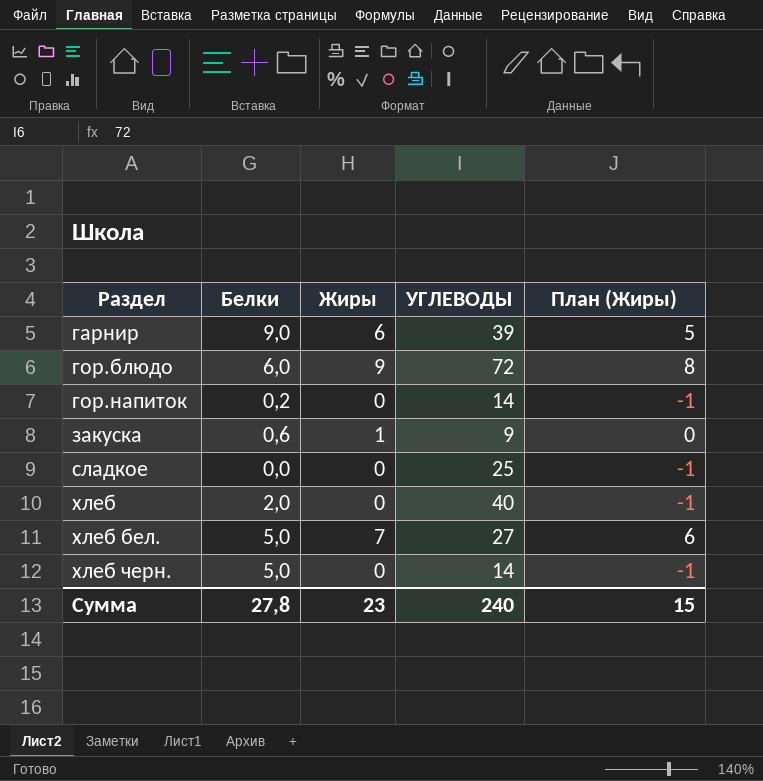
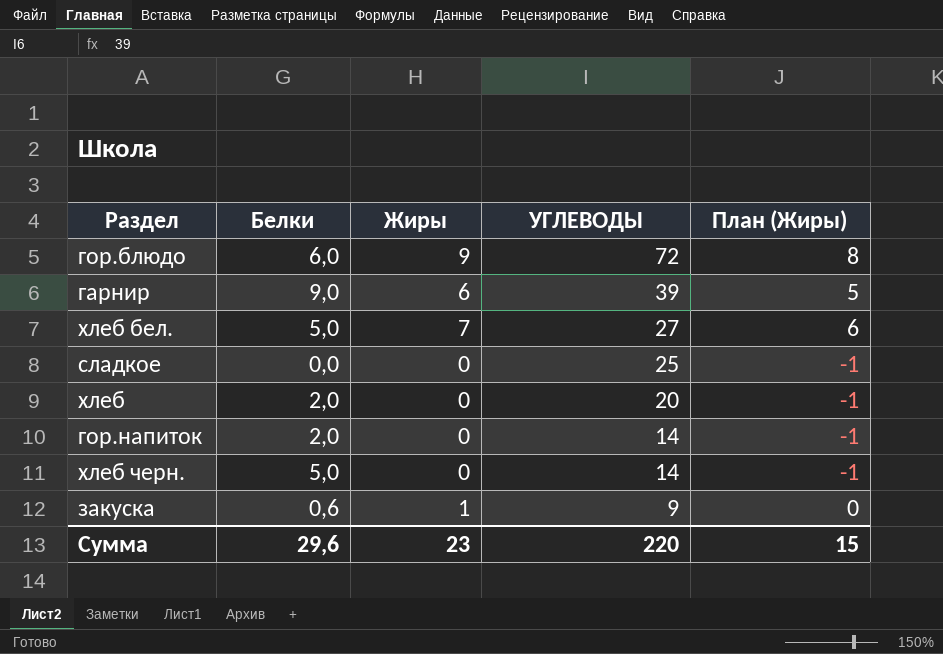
row order: Раздел ascending -> УГЛЕВОДЫ descending
хлеб | УГЛЕВОДЫ: 40 -> 20
гор.напиток | Белки: 0,2 -> 2,0
Сумма | Белки: 27,8 -> 29,6
Сумма | УГЛЕВОДЫ: 240 -> 220

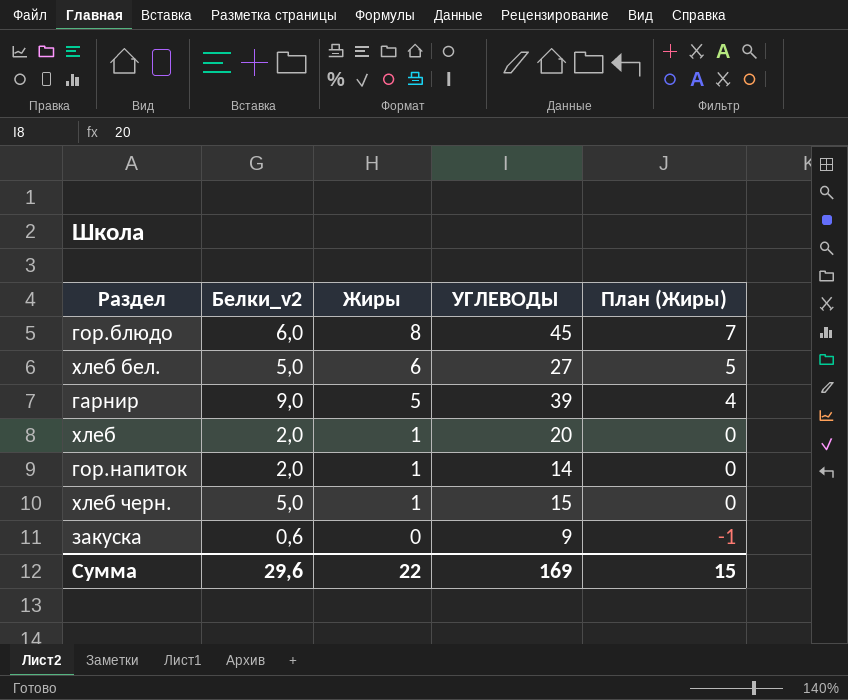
row order: УГЛЕВОДЫ descending -> Жиры descending
column name: Белки -> Белки_v2
row сладкое: 0,0 | 0 | 25 | -1 -> none
гор.блюдо | Жиры: 9 -> 8
гор.блюдо | УГЛЕВОДЫ: 72 -> 45
гор.блюдо | План (Жиры): 8 -> 7
хлеб бел. | Жиры: 7 -> 6
хлеб бел. | План (Жиры): 6 -> 5
гарнир | Жиры: 6 -> 5
гарнир | План (Жиры): 5 -> 4
хлеб | Жиры: 0 -> 1
хлеб | План (Жиры): -1 -> 0
гор.напиток | Жиры: 0 -> 1
гор.напиток | План (Жиры): -1 -> 0
хлеб черн. | Жиры: 0 -> 1
хлеб черн. | УГЛЕВОДЫ: 14 -> 15
хлеб черн. | План (Жиры): -1 -> 0
закуска | Жиры: 1 -> 0
закуска | План (Жиры): 0 -> -1
Сумма | Жиры: 23 -> 22
Сумма | УГЛЕВОДЫ: 220 -> 169

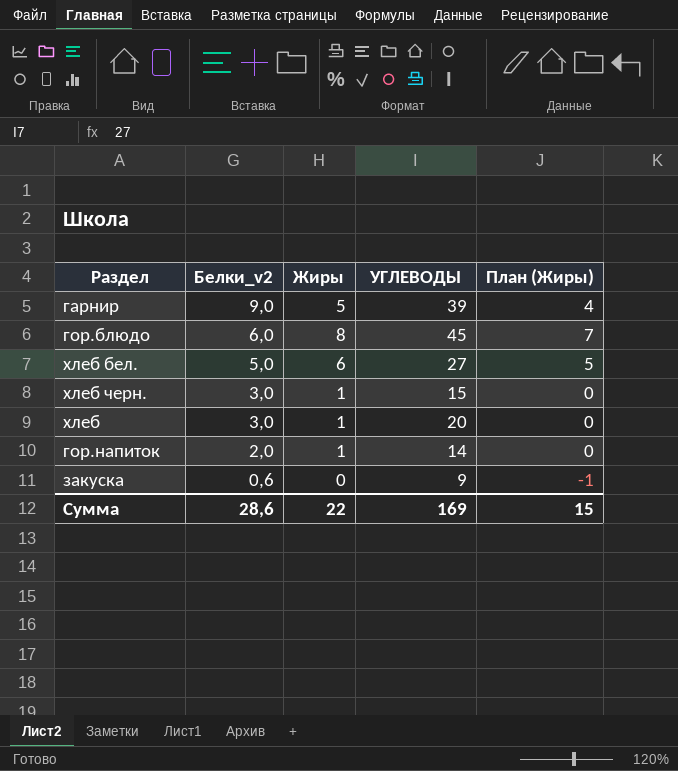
row order: Жиры descending -> Белки_v2 descending
хлеб черн. | Белки_v2: 5,0 -> 3,0
хлеб | Белки_v2: 2,0 -> 3,0
Сумма | Белки_v2: 29,6 -> 28,6

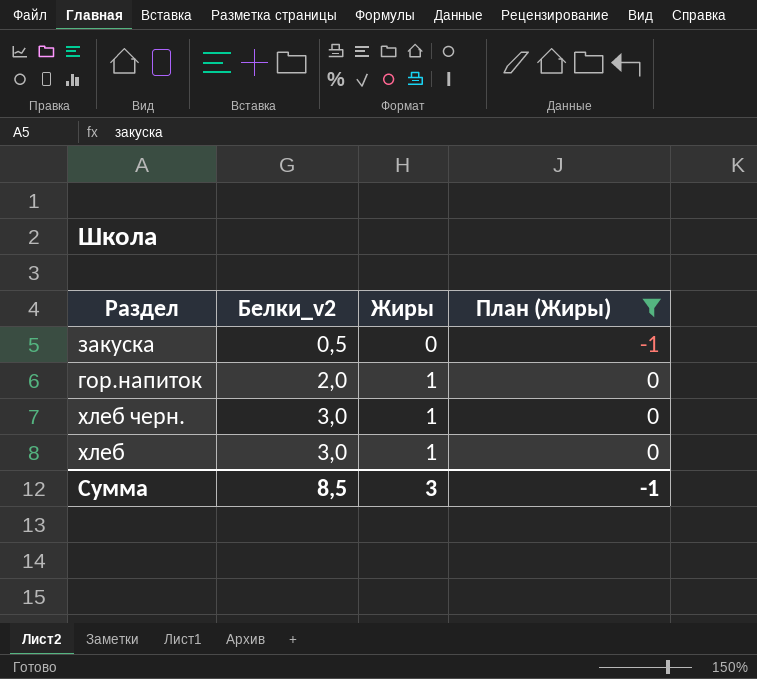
filter: none -> План (Жиры) <= 0
row order: Белки_v2 descending -> Белки_v2 ascending
column УГЛЕВОДЫ | position: 4 -> none
закуска | Белки_v2: 0,6 -> 0,5
Сумма | Белки_v2: 28,6 -> 8,5
Сумма | Жиры: 22 -> 3
Сумма | План (Жиры): 15 -> -1

